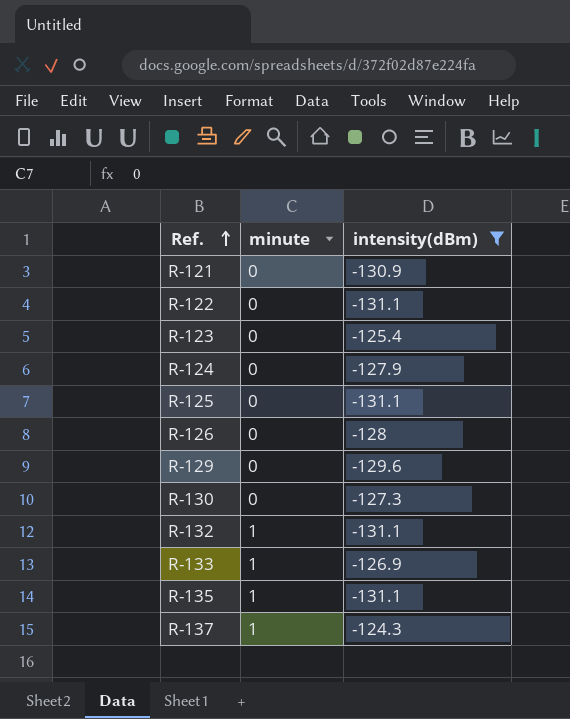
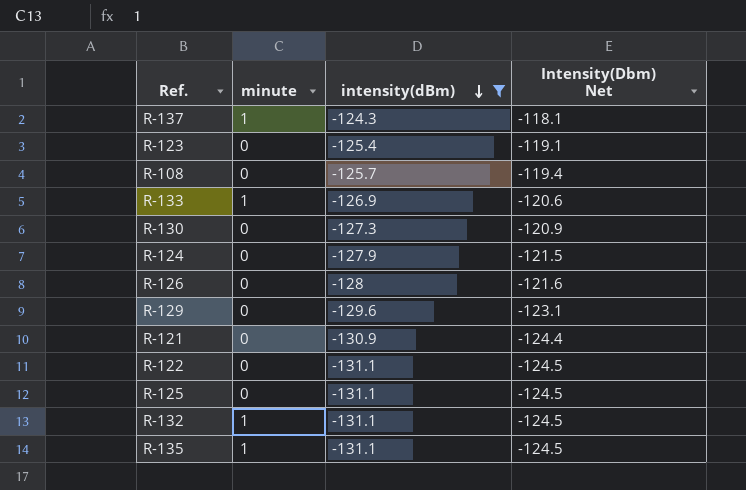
row order: Ref. ascending -> intensity(dBm) descending
column Intensity(Dbm) Net | formula: none -> [intensity(dBm)] * 0.95
row R-108: none -> 0 | -125.7 | -119.4

